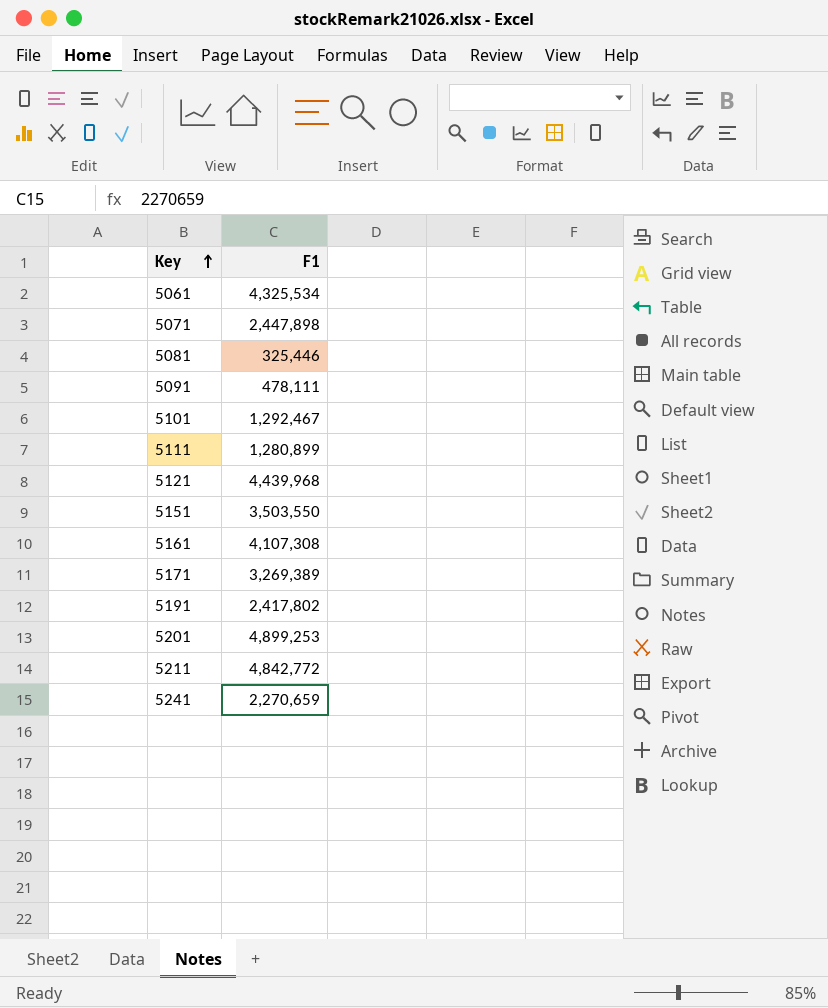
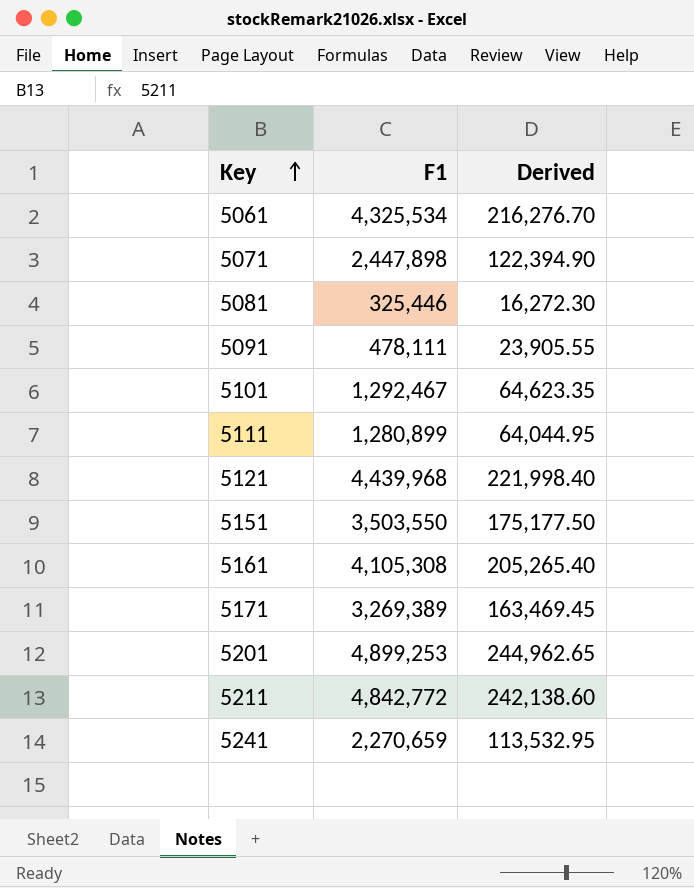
column Derived | formula: none -> [F1] * 0.05
row 5191: 2,417,802 -> none
5161 | F1: 4,107,308 -> 4,105,308

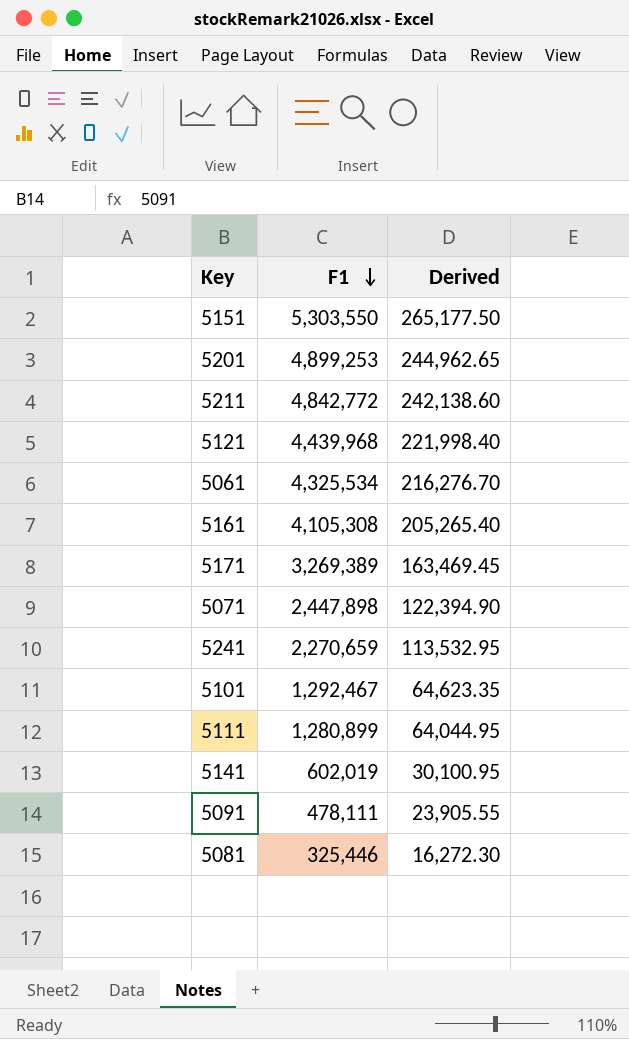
row order: Key ascending -> F1 descending
5151 | F1: 3,503,550 -> 5,303,550
5151 | Derived: 175,177.50 -> 265,177.50
row 5141: none -> 602,019 | 30,100.95

